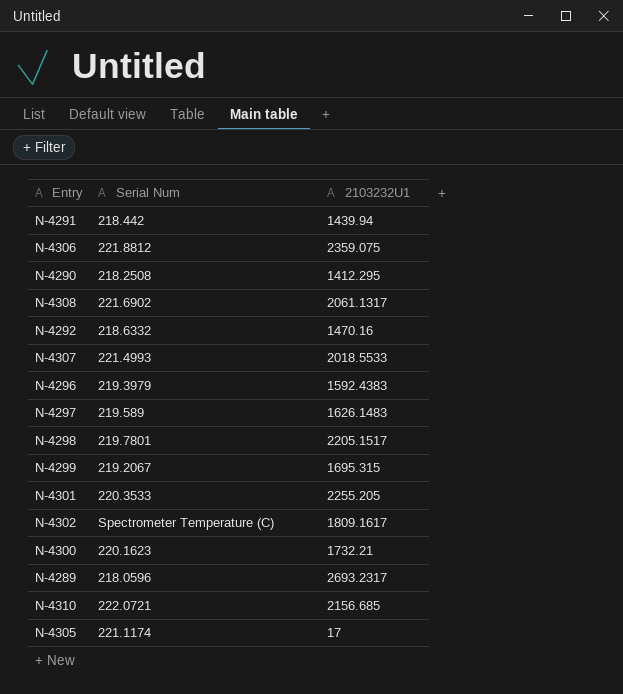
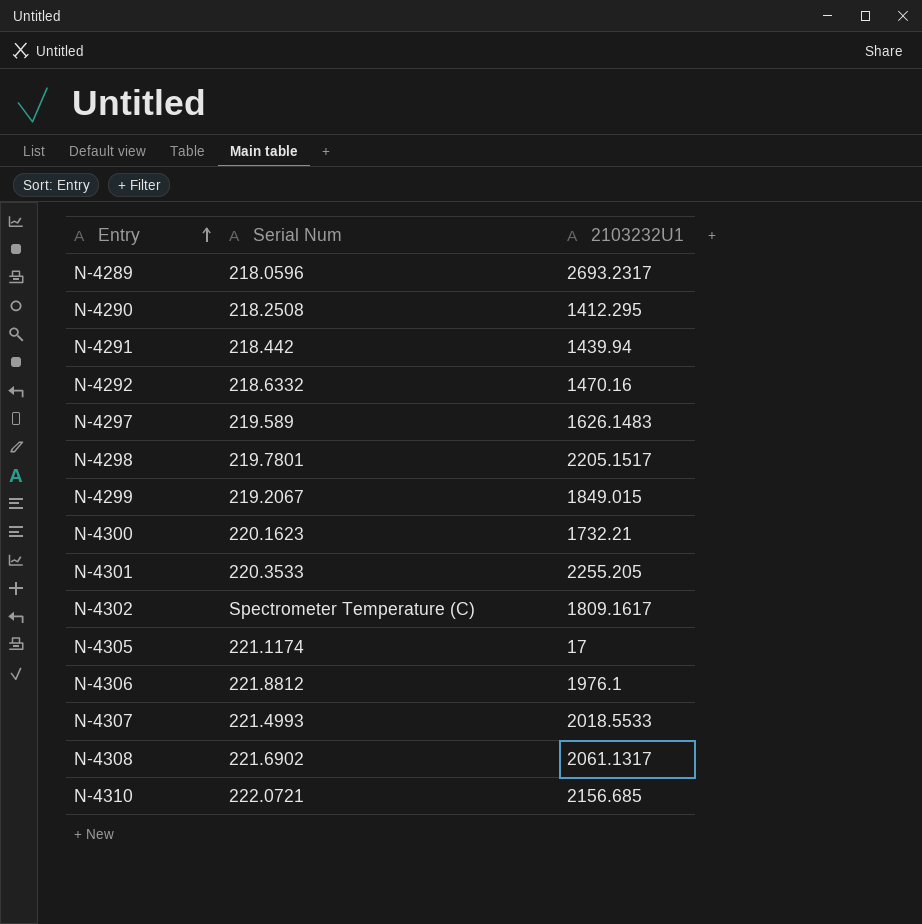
row order: none -> Entry ascending
row N-4296: 219.3979 | 1592.4383 -> none
N-4299 | 2103232U1: 1695.315 -> 1849.015
N-4306 | 2103232U1: 2359.075 -> 1976.1

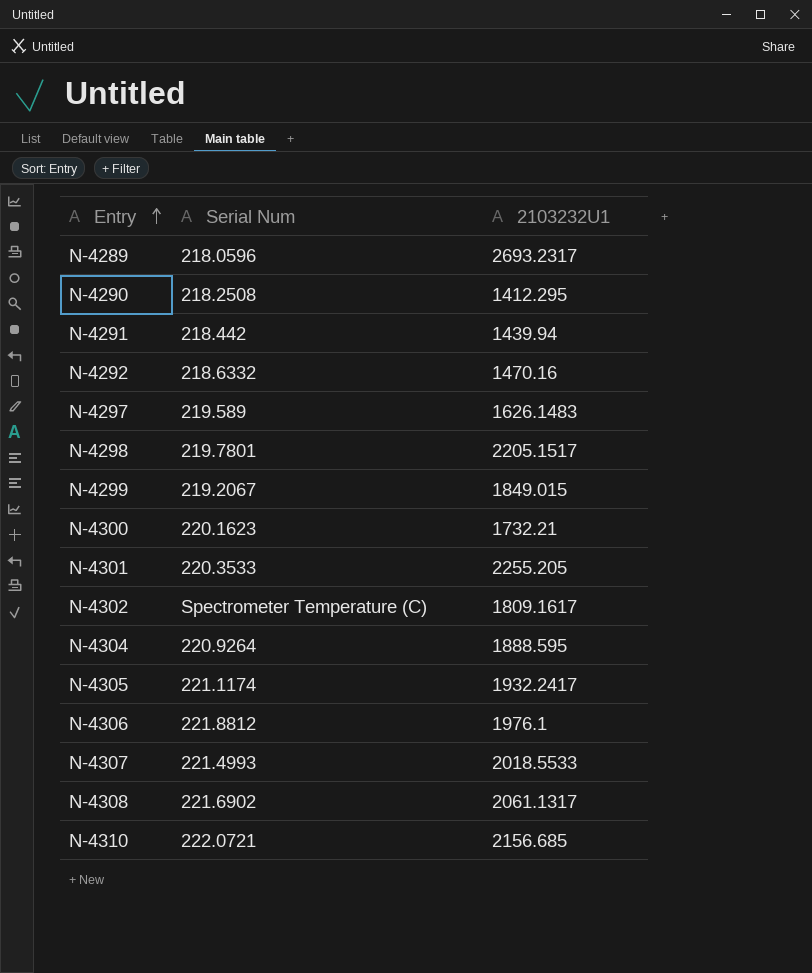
row N-4304: none -> 220.9264 | 1888.595
N-4305 | 2103232U1: 17 -> 1932.2417

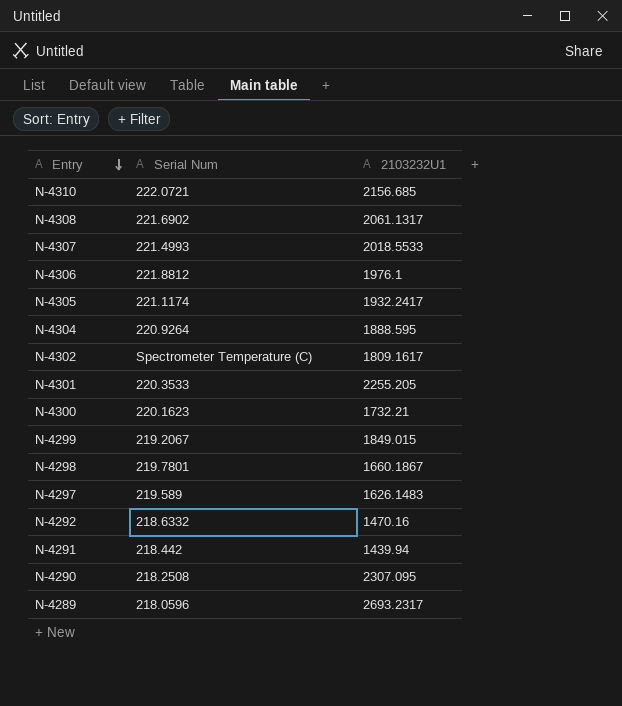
row order: Entry ascending -> Entry descending
N-4298 | 2103232U1: 2205.1517 -> 1660.1867
N-4290 | 2103232U1: 1412.295 -> 2307.095

